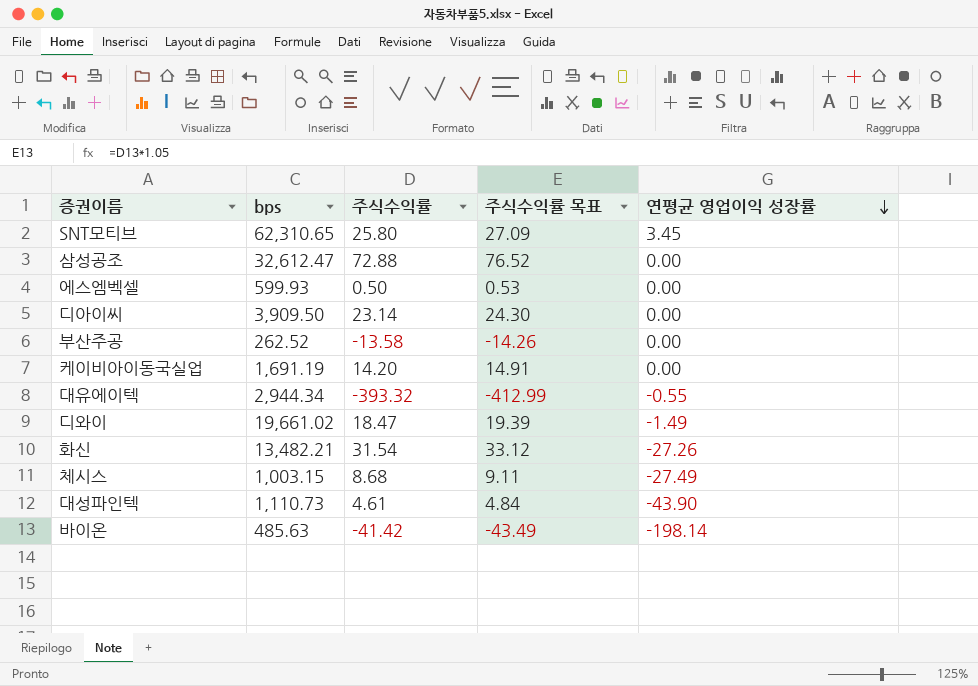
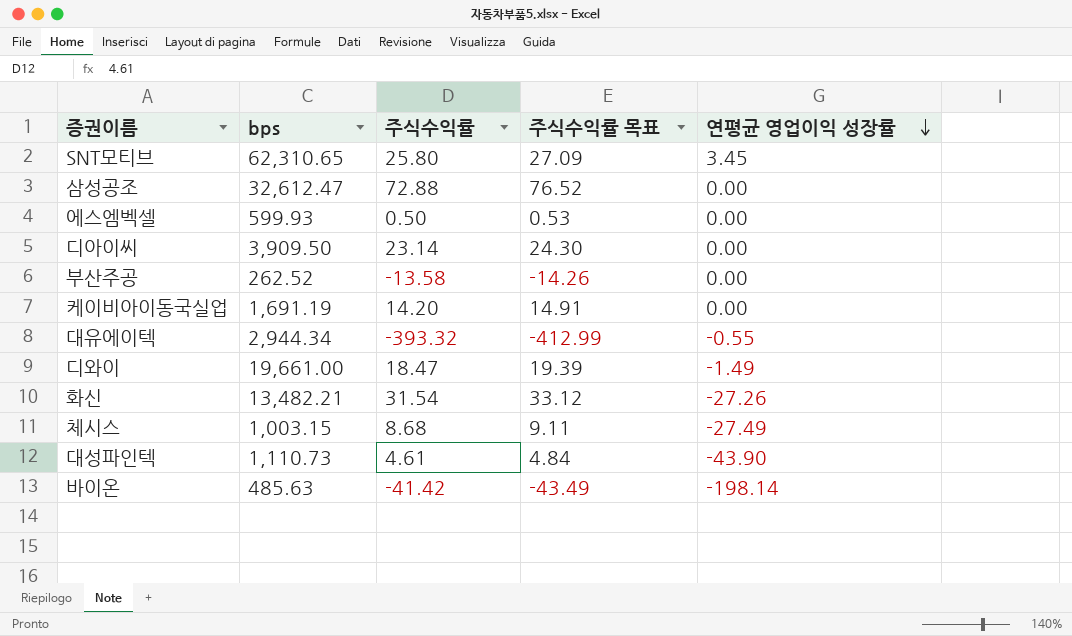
디와이 | bps: 19,661.02 -> 19,661.00

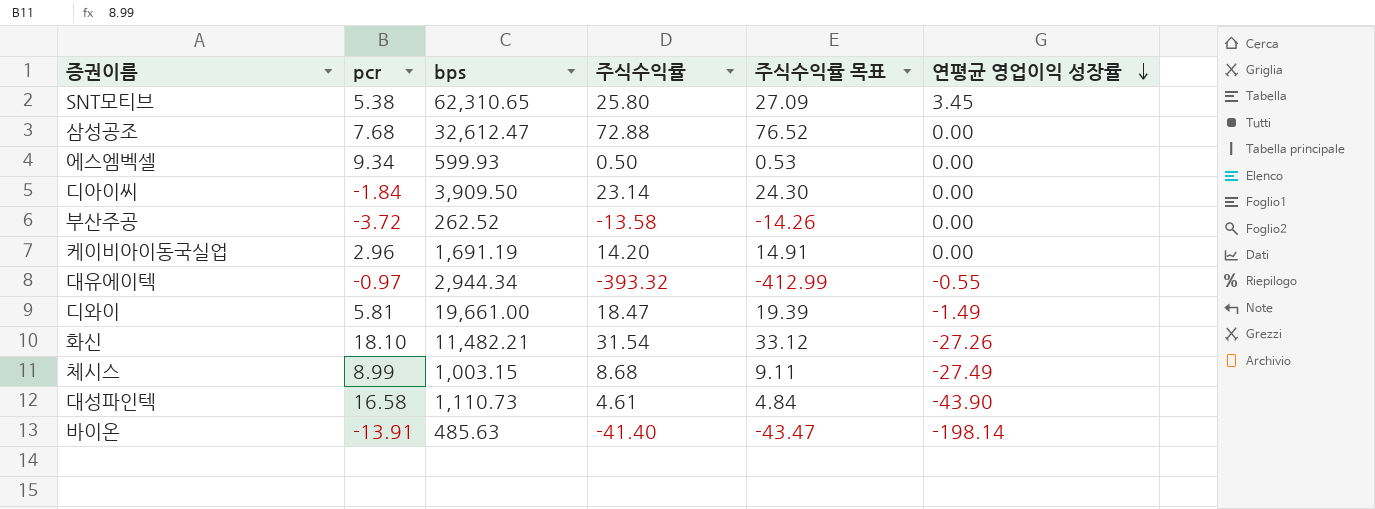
column pcr | position: none -> 2
화신 | bps: 13,482.21 -> 11,482.21
바이온 | 주식수익률: -41.42 -> -41.40
바이온 | 주식수익률 목표: -43.49 -> -43.47

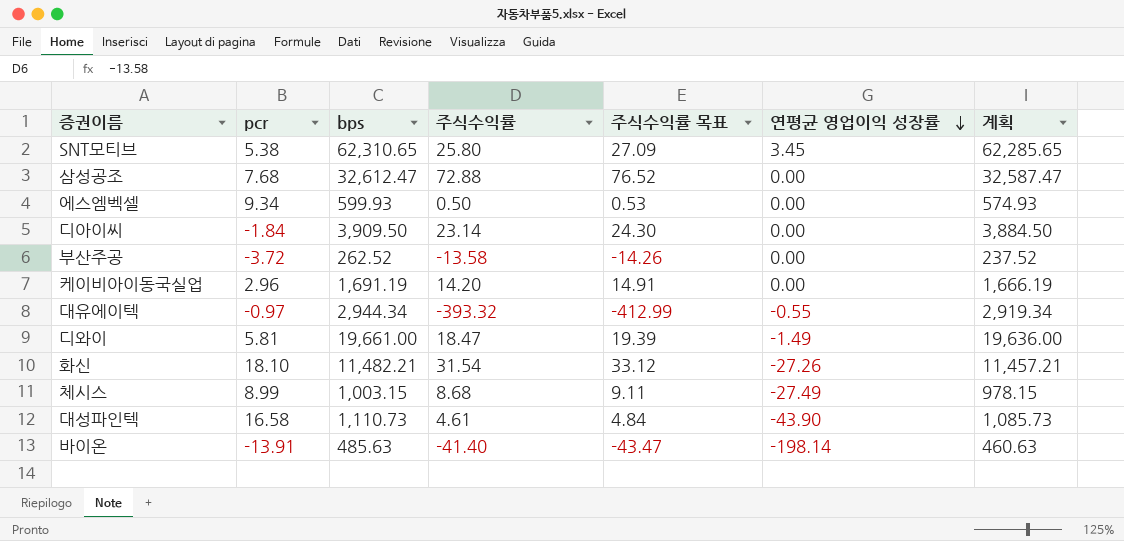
column 계획 | formula: none -> [bps] - 25

